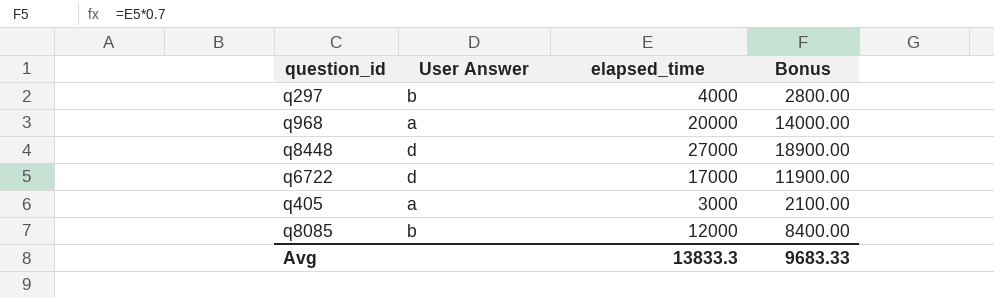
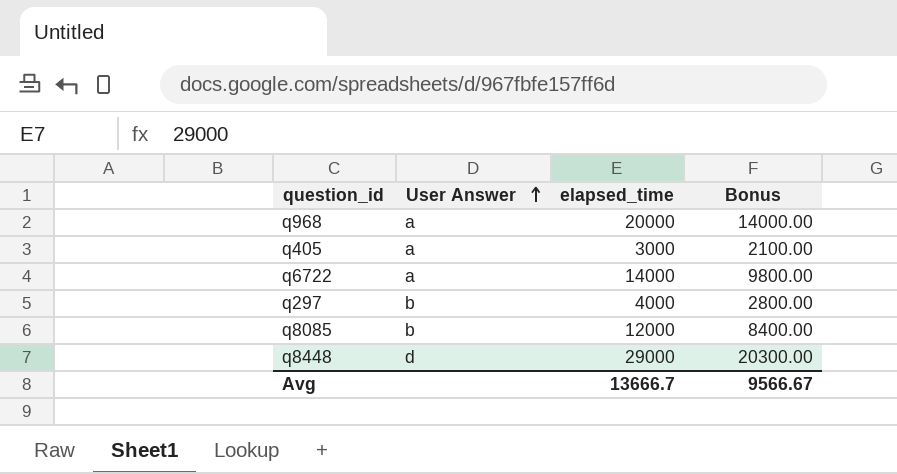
row order: none -> User Answer ascending
q6722 | User Answer: d -> a
q6722 | elapsed_time: 17000 -> 14000
q6722 | Bonus: 11900.00 -> 9800.00
q8448 | elapsed_time: 27000 -> 29000
q8448 | Bonus: 18900.00 -> 20300.00
Avg | elapsed_time: 13833.3 -> 13666.7
Avg | Bonus: 9683.33 -> 9566.67

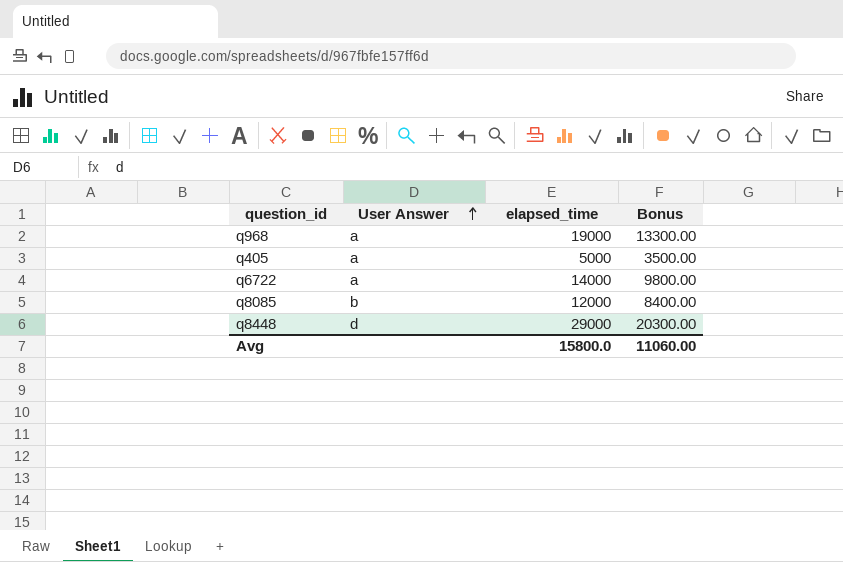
row q297: b | 4000 | 2800.00 -> none
q968 | elapsed_time: 20000 -> 19000
q968 | Bonus: 14000.00 -> 13300.00
q405 | elapsed_time: 3000 -> 5000
q405 | Bonus: 2100.00 -> 3500.00
Avg | elapsed_time: 13666.7 -> 15800.0
Avg | Bonus: 9566.67 -> 11060.00

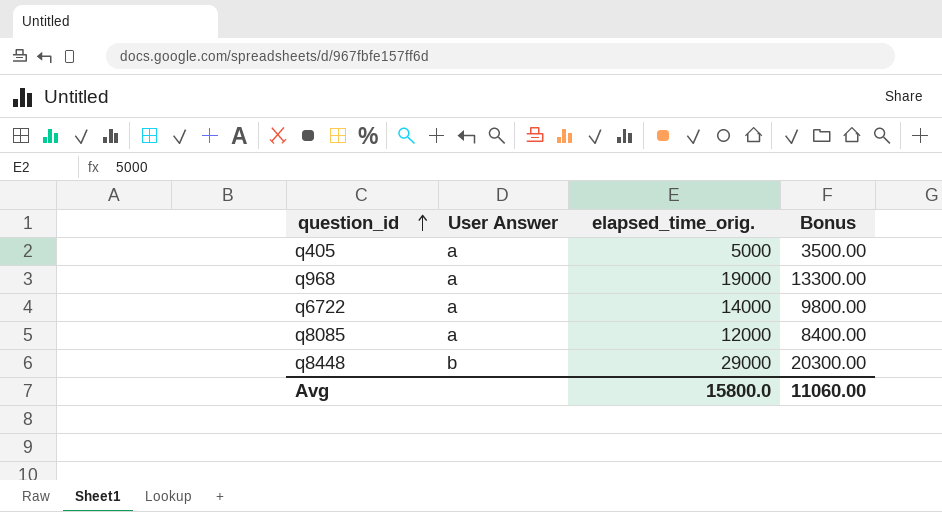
row order: User Answer ascending -> question_id ascending
column name: elapsed_time -> elapsed_time_orig.
q8085 | User Answer: b -> a
q8448 | User Answer: d -> b

